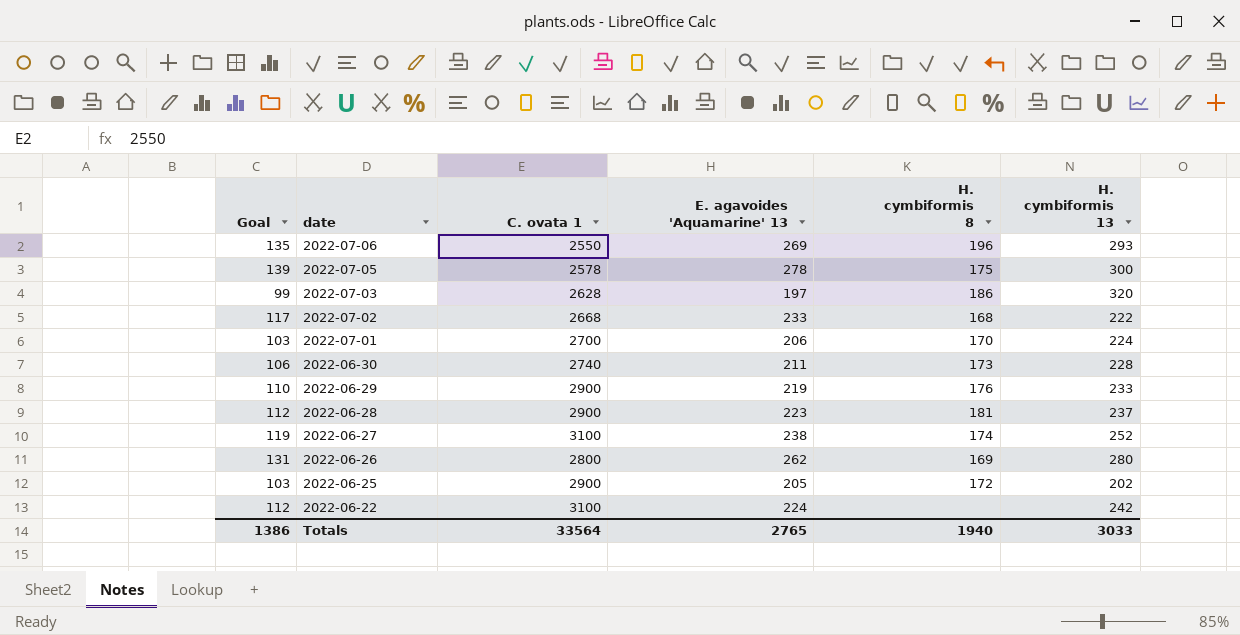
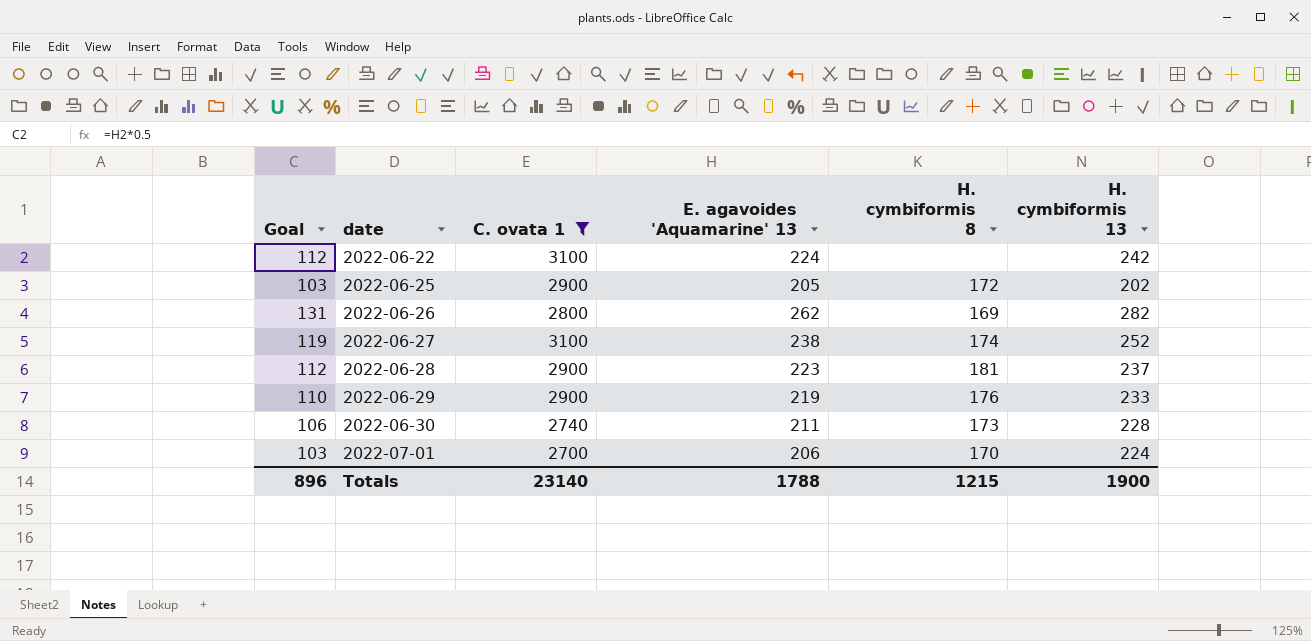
filter: none -> C. ovata 1 >= 2700
row order: date descending -> date ascending
2022-06-26 | H. cymbiformis 13: 280 -> 282
Totals | Goal: 1386 -> 896
Totals | C. ovata 1: 33564 -> 23140
Totals | E. agavoides 'Aquamarine' 13: 2765 -> 1788
Totals | H. cymbiformis 8: 1940 -> 1215
Totals | H. cymbiformis 13: 3033 -> 1900

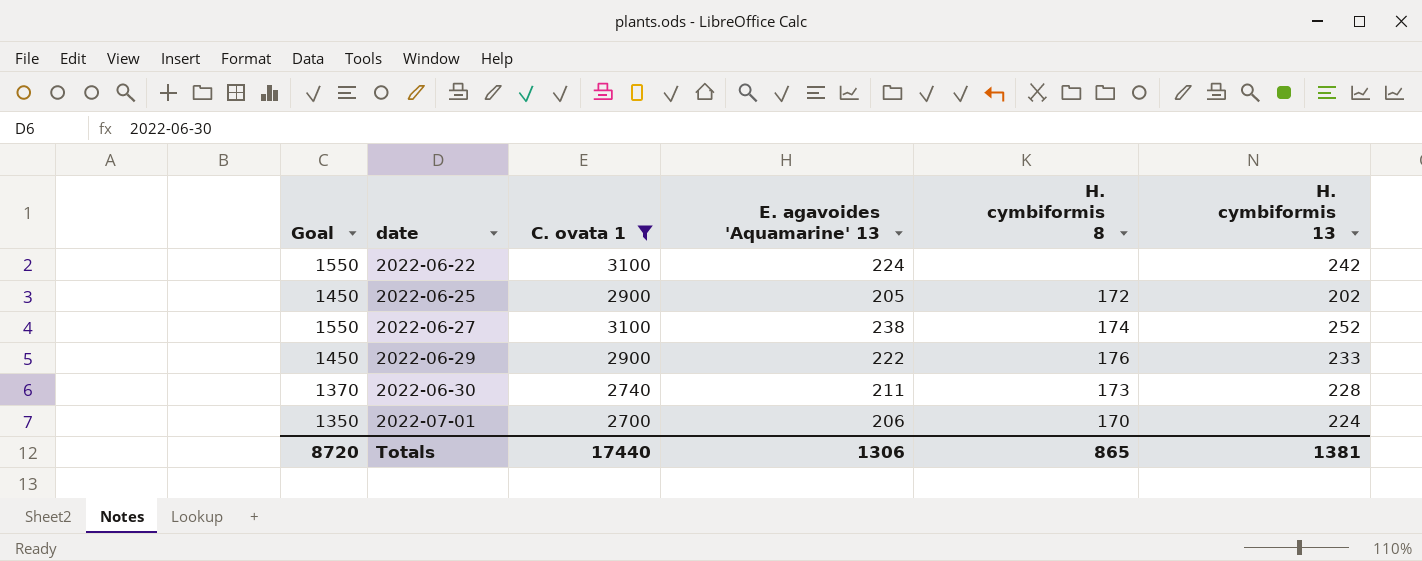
column Goal | formula: [E. agavoides 'Aquamarine' 13] * 0.5 -> [C. ovata 1] * 0.5
row 2022-06-26: 131 | 2800 | 262 | 169 | 282 -> none
row 2022-06-28: 112 | 2900 | 223 | 181 | 237 -> none
2022-06-29 | E. agavoides 'Aquamarine' 13: 219 -> 222
Totals | Goal: 896 -> 8720
Totals | C. ovata 1: 23140 -> 17440
Totals | E. agavoides 'Aquamarine' 13: 1788 -> 1306
Totals | H. cymbiformis 8: 1215 -> 865
Totals | H. cymbiformis 13: 1900 -> 1381

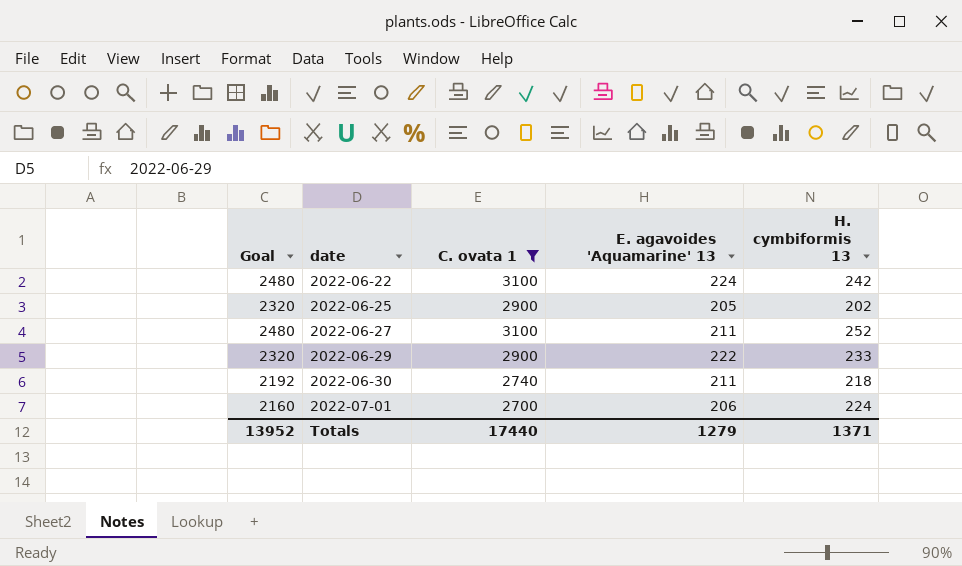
column H. cymbiformis 8 | position: 5 -> none
column Goal | formula: [C. ovata 1] * 0.5 -> [C. ovata 1] * 0.8
2022-06-27 | E. agavoides 'Aquamarine' 13: 238 -> 211
2022-06-30 | H. cymbiformis 13: 228 -> 218
Totals | Goal: 8720 -> 13952
Totals | E. agavoides 'Aquamarine' 13: 1306 -> 1279
Totals | H. cymbiformis 13: 1381 -> 1371

